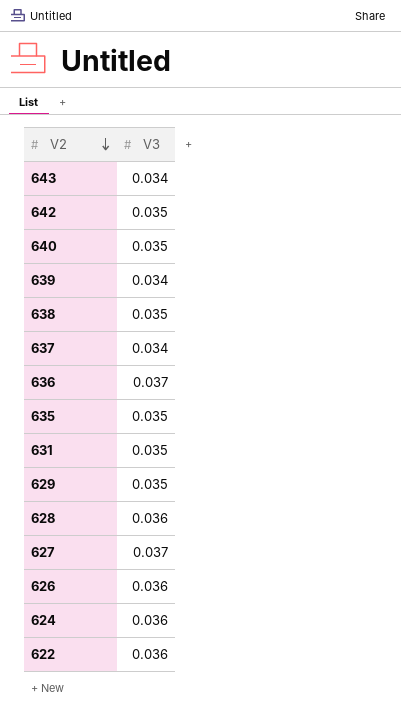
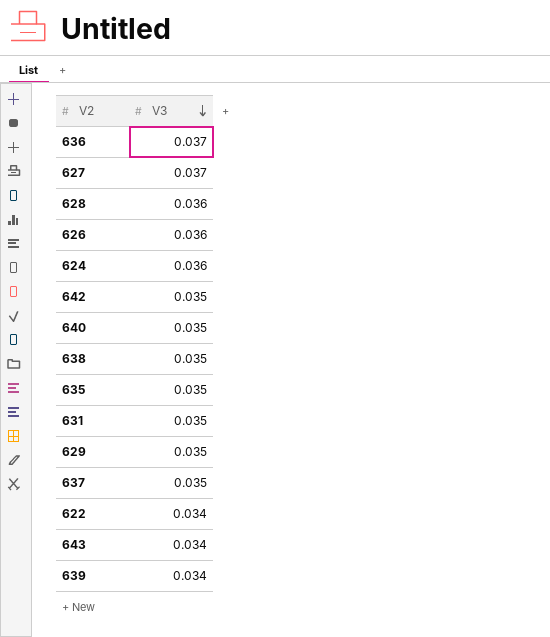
row order: V2 descending -> V3 descending
637 | V3: 0.034 -> 0.035
622 | V3: 0.036 -> 0.034

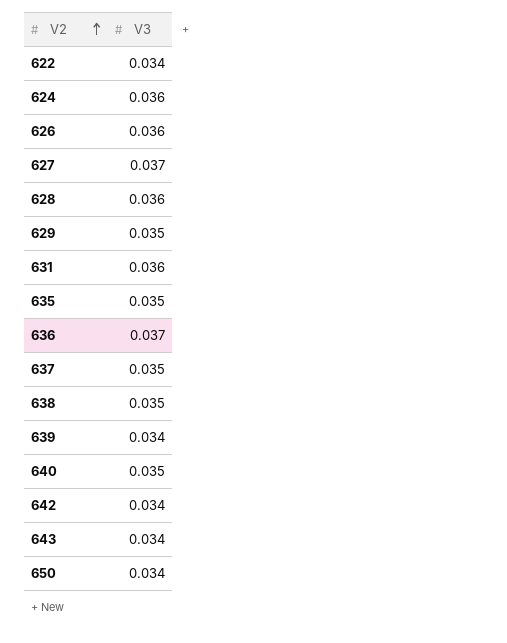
row order: V3 descending -> V2 ascending
631 | V3: 0.035 -> 0.036
642 | V3: 0.035 -> 0.034
row 650: none -> 0.034

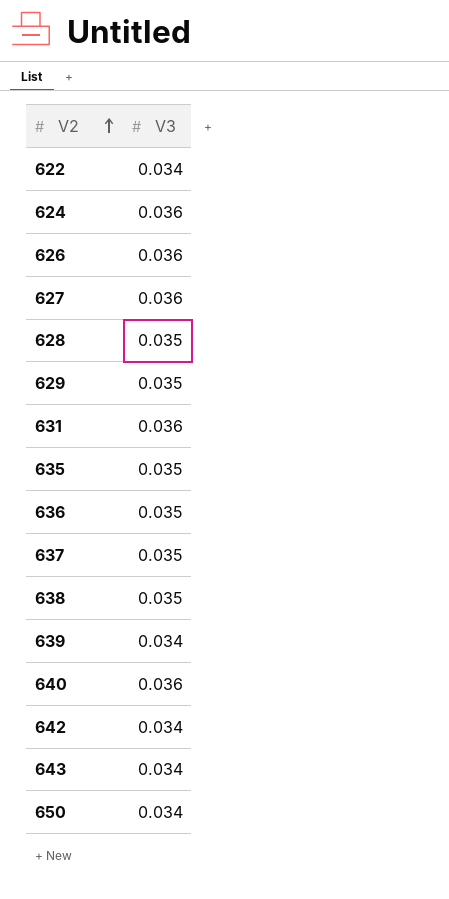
627 | V3: 0.037 -> 0.036
628 | V3: 0.036 -> 0.035
636 | V3: 0.037 -> 0.035
640 | V3: 0.035 -> 0.036

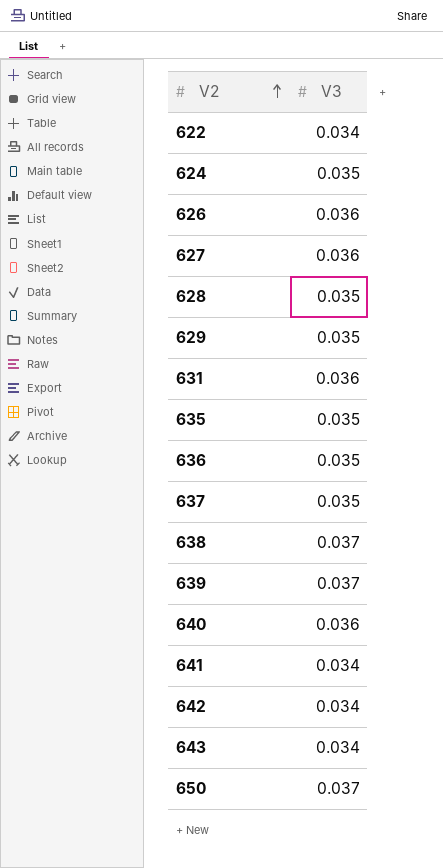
624 | V3: 0.036 -> 0.035
638 | V3: 0.035 -> 0.037
639 | V3: 0.034 -> 0.037
row 641: none -> 0.034
650 | V3: 0.034 -> 0.037

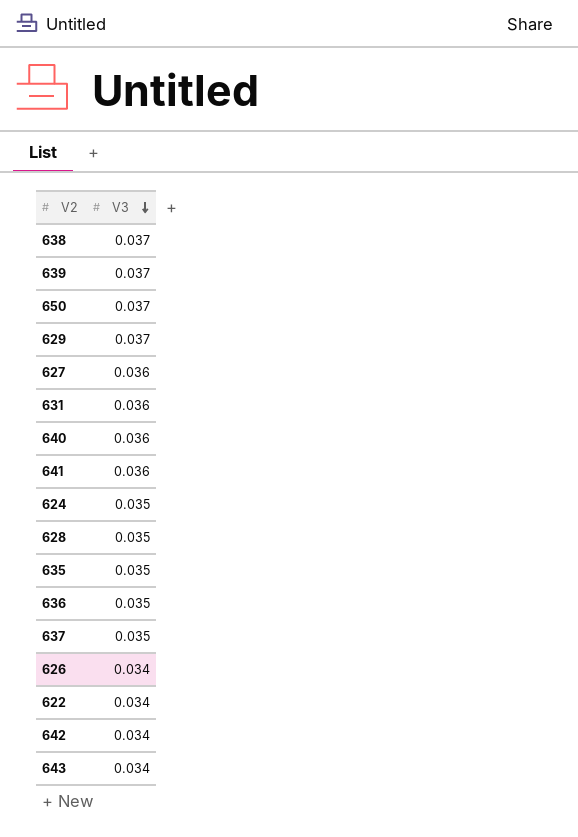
row order: V2 ascending -> V3 descending
629 | V3: 0.035 -> 0.037
641 | V3: 0.034 -> 0.036
626 | V3: 0.036 -> 0.034

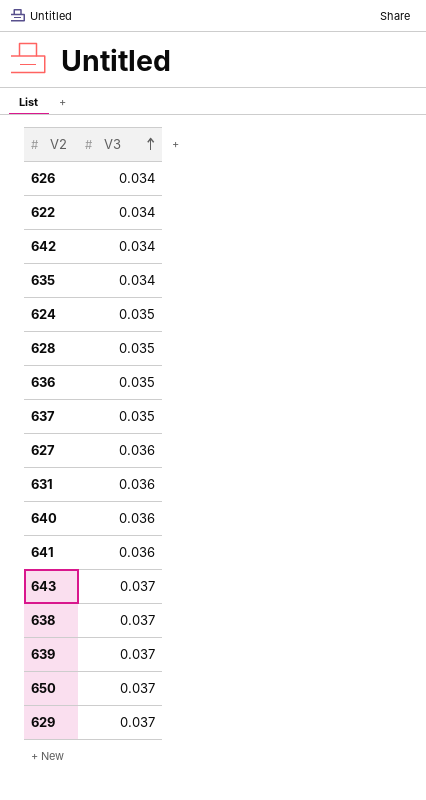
row order: V3 descending -> V3 ascending
635 | V3: 0.035 -> 0.034
643 | V3: 0.034 -> 0.037

